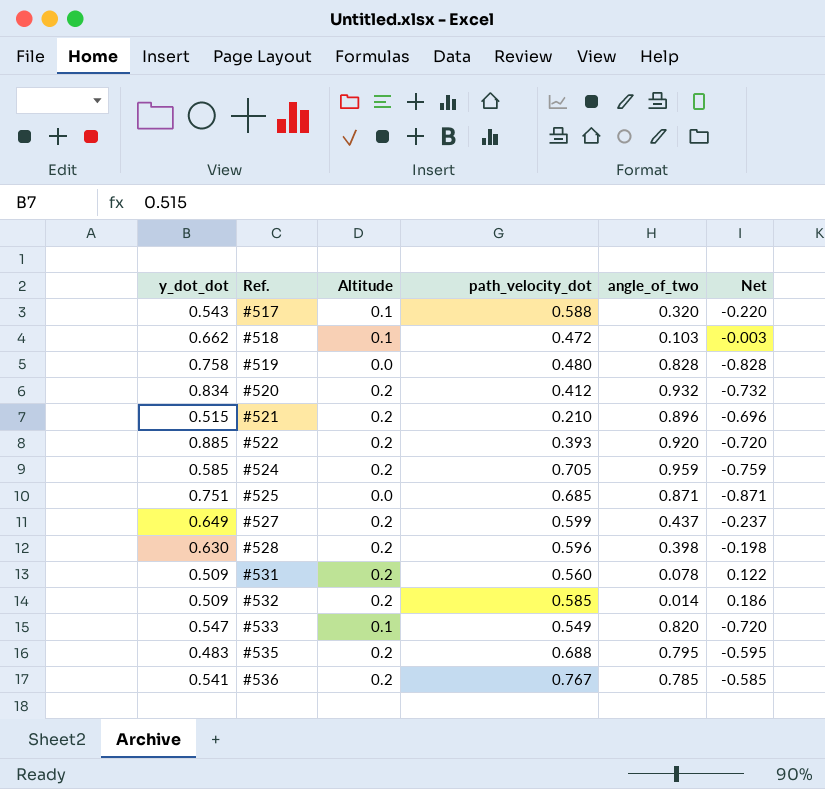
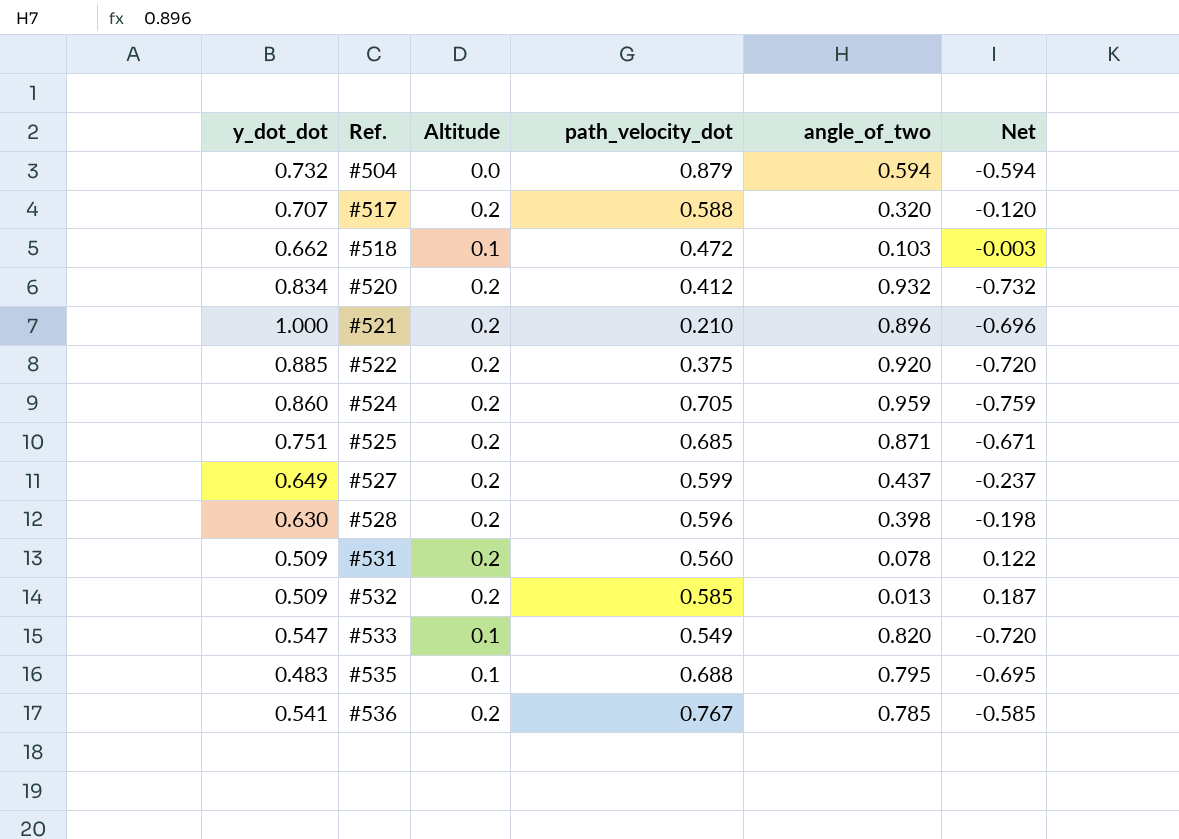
row #519: 0.758 | 0.0 | 0.480 | 0.828 | -0.828 -> none
row #504: none -> 0.732 | 0.0 | 0.879 | 0.594 | -0.594
#517 | y_dot_dot: 0.543 -> 0.707
#517 | Altitude: 0.1 -> 0.2
#517 | Net: -0.220 -> -0.120
#521 | y_dot_dot: 0.515 -> 1.000
#522 | path_velocity_dot: 0.393 -> 0.375
#524 | y_dot_dot: 0.585 -> 0.860
#525 | Altitude: 0.0 -> 0.2
#525 | Net: -0.871 -> -0.671
#532 | angle_of_two: 0.014 -> 0.013
#532 | Net: 0.186 -> 0.187
#535 | Altitude: 0.2 -> 0.1
#535 | Net: -0.595 -> -0.695

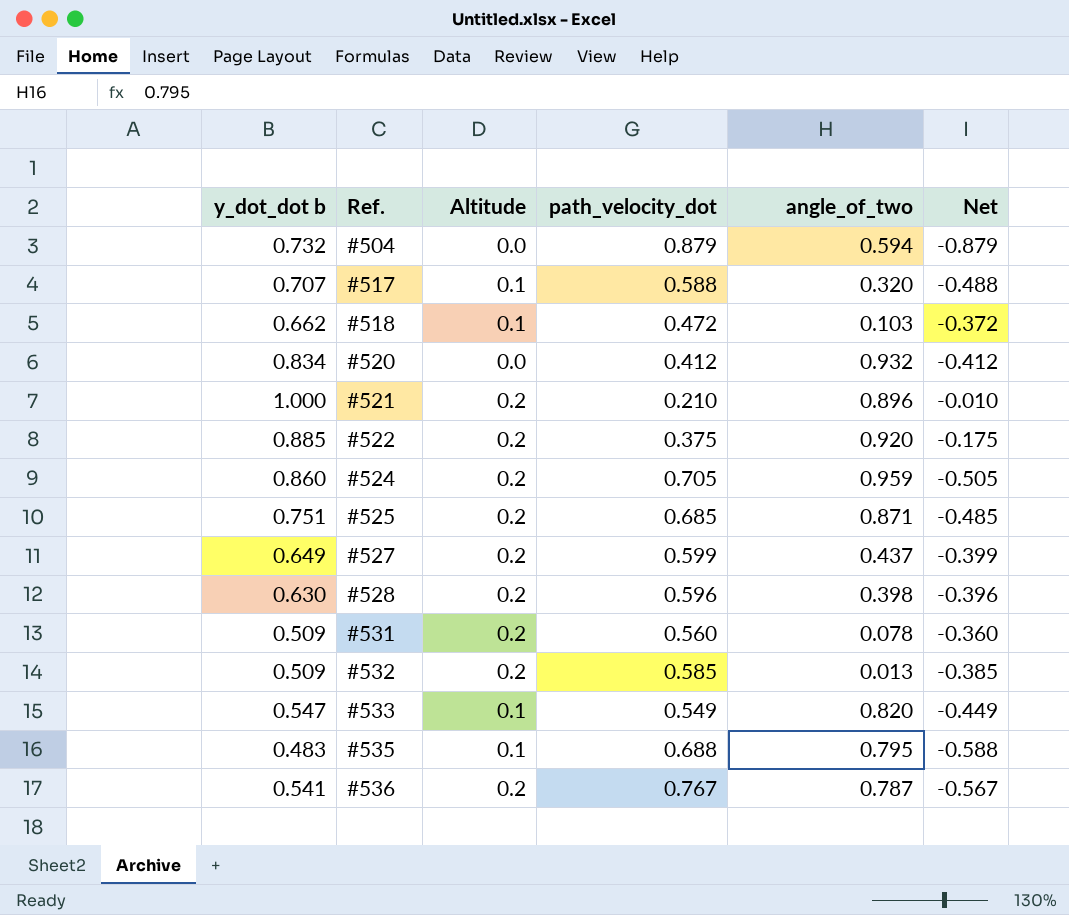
column name: y_dot_dot -> y_dot_dot b
column Net | formula: [Altitude] - [angle_of_two] -> [Altitude] - [path_velocity_dot]
#517 | Altitude: 0.2 -> 0.1
#520 | Altitude: 0.2 -> 0.0
#536 | angle_of_two: 0.785 -> 0.787

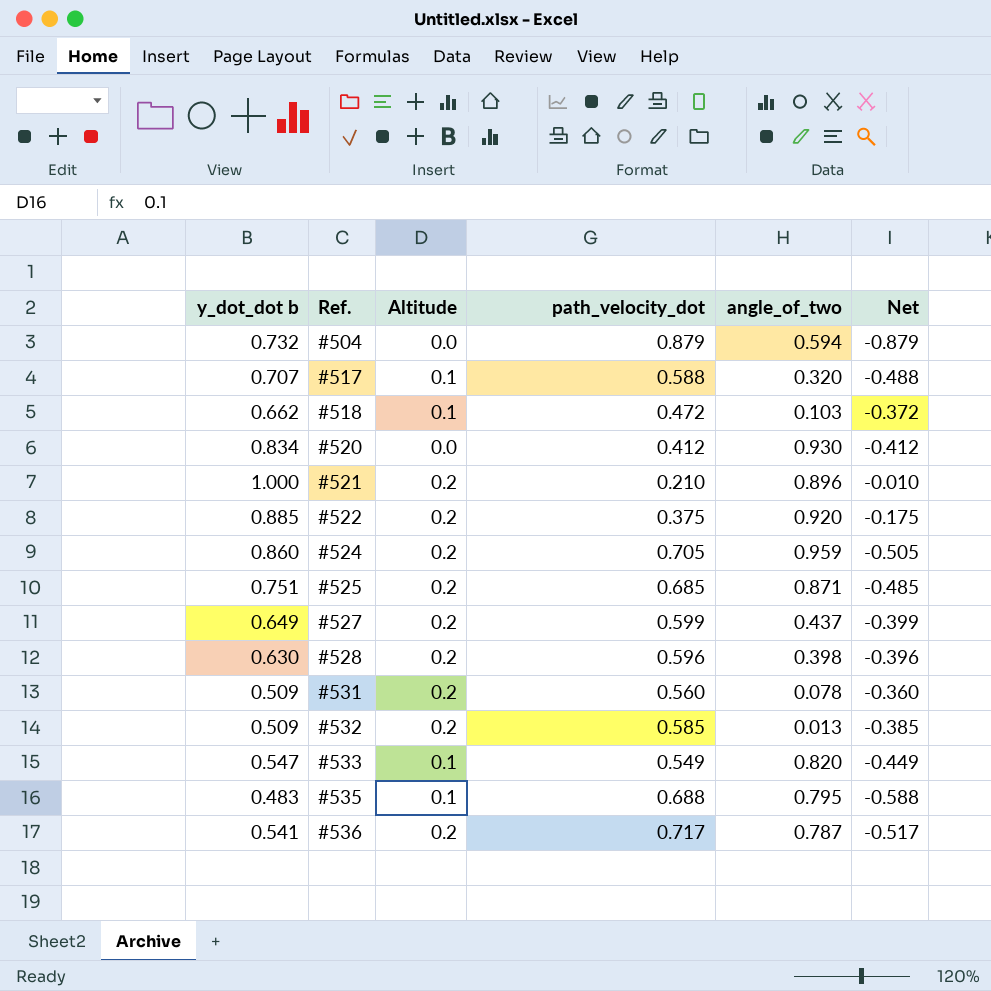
#520 | angle_of_two: 0.932 -> 0.930
#536 | path_velocity_dot: 0.767 -> 0.717
#536 | Net: -0.567 -> -0.517

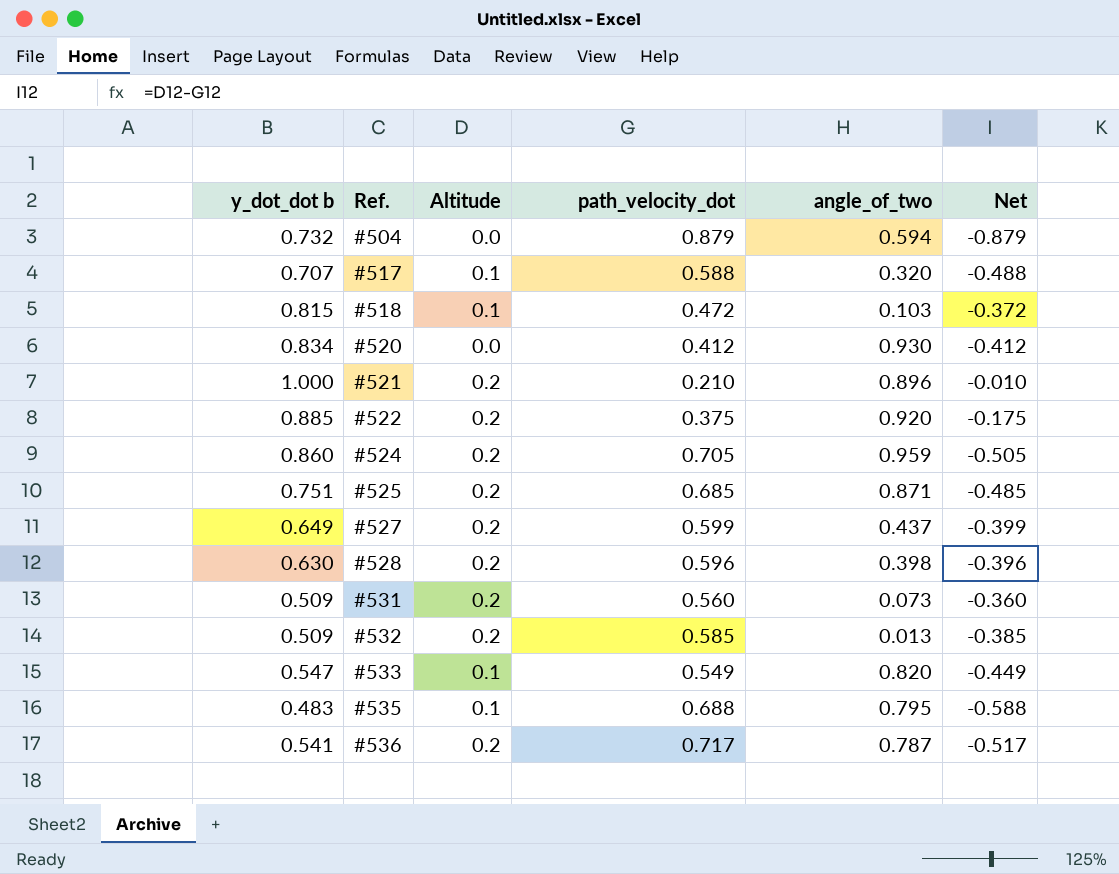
#518 | y_dot_dot b: 0.662 -> 0.815
#531 | angle_of_two: 0.078 -> 0.073

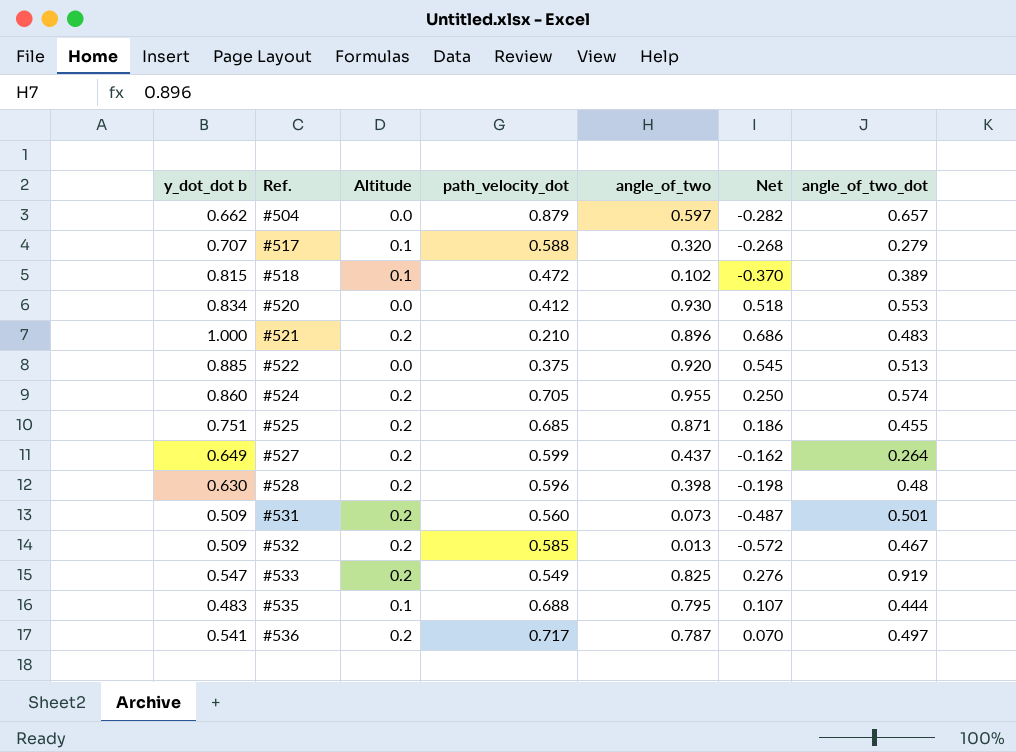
column Net | formula: [Altitude] - [path_velocity_dot] -> [angle_of_two] - [path_velocity_dot]
column angle_of_two_dot | position: none -> 7
#504 | y_dot_dot b: 0.732 -> 0.662
#504 | angle_of_two: 0.594 -> 0.597
#518 | angle_of_two: 0.103 -> 0.102
#522 | Altitude: 0.2 -> 0.0
#524 | angle_of_two: 0.959 -> 0.955
#533 | Altitude: 0.1 -> 0.2
#533 | angle_of_two: 0.820 -> 0.825

